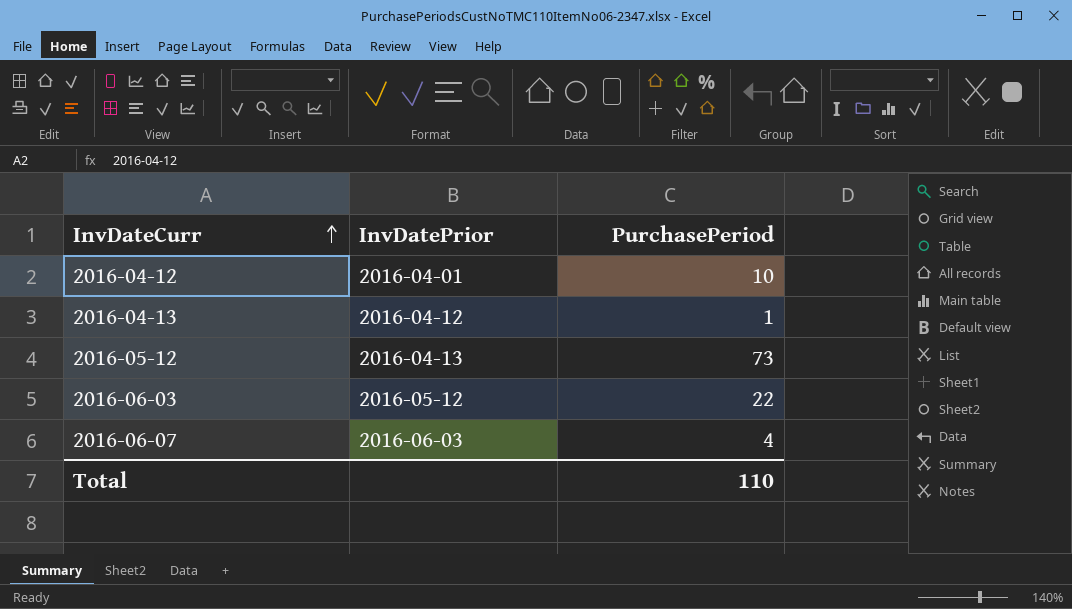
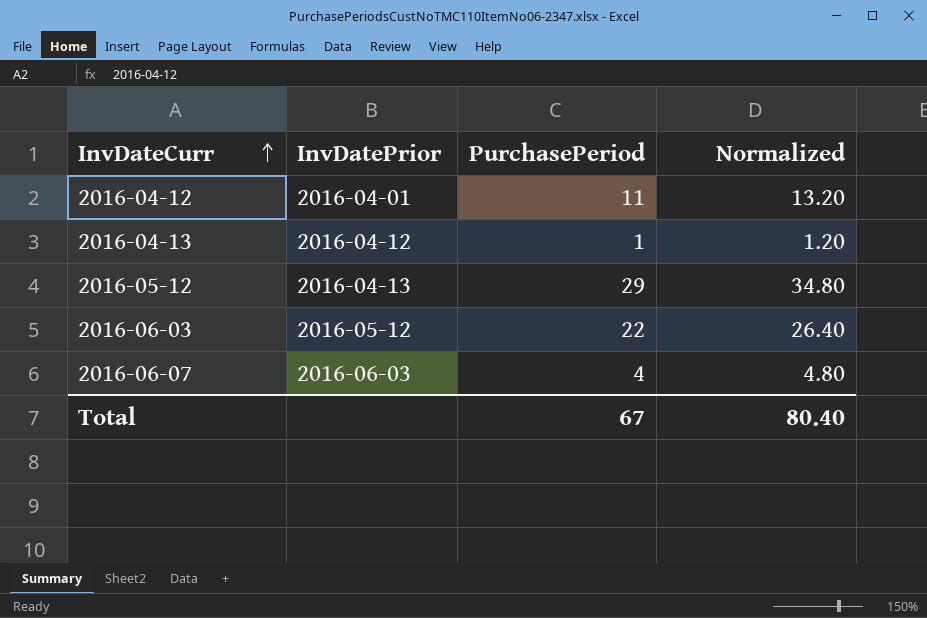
column Normalized | formula: none -> [PurchasePeriod] * 1.2
2016-04-12 | PurchasePeriod: 10 -> 11
2016-05-12 | PurchasePeriod: 73 -> 29
Total | PurchasePeriod: 110 -> 67

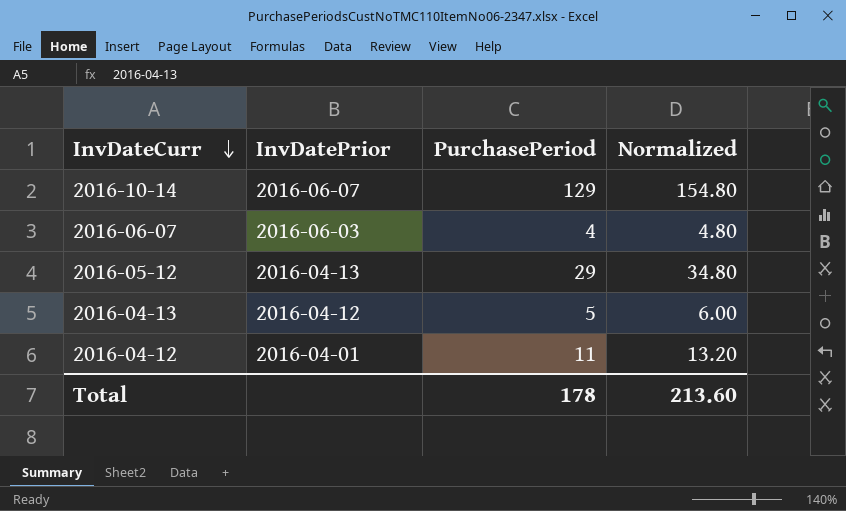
row order: InvDateCurr ascending -> InvDateCurr descending
row 2016-06-03: 2016-05-12 | 22 | 26.40 -> none
row 2016-10-14: none -> 2016-06-07 | 129 | 154.80
2016-04-13 | PurchasePeriod: 1 -> 5
2016-04-13 | Normalized: 1.20 -> 6.00
Total | PurchasePeriod: 67 -> 178
Total | Normalized: 80.40 -> 213.60

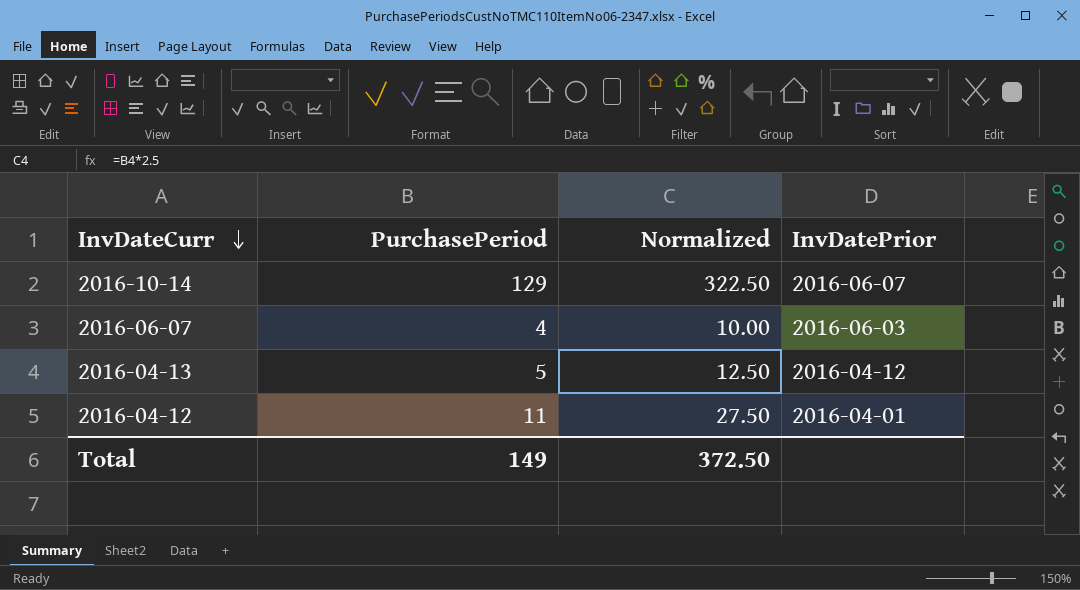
column Normalized | formula: [PurchasePeriod] * 1.2 -> [PurchasePeriod] * 2.5
column InvDatePrior | position: 2 -> 4
row 2016-05-12: 2016-04-13 | 29 | 34.80 -> none
Total | PurchasePeriod: 178 -> 149
Total | Normalized: 213.60 -> 372.50

